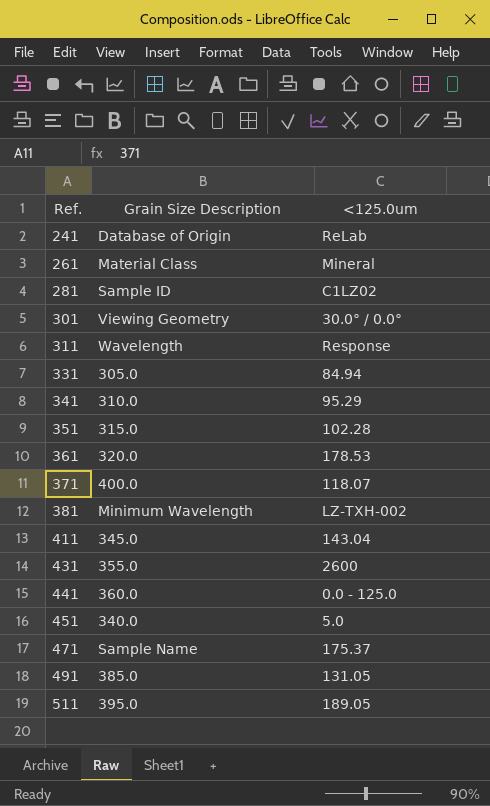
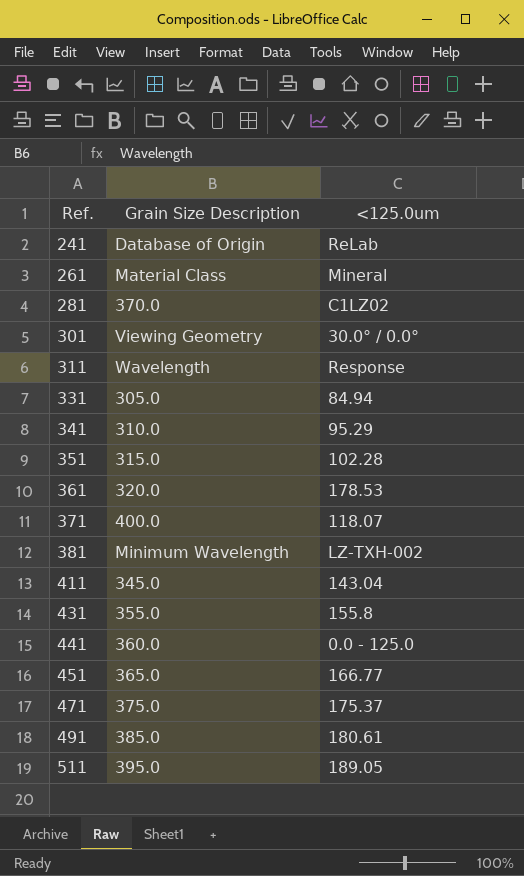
281 | Grain Size Description: Sample ID -> 370.0
431 | <125.0um: 2600 -> 155.8
451 | Grain Size Description: 340.0 -> 365.0
451 | <125.0um: 5.0 -> 166.77
471 | Grain Size Description: Sample Name -> 375.0
491 | <125.0um: 131.05 -> 180.61

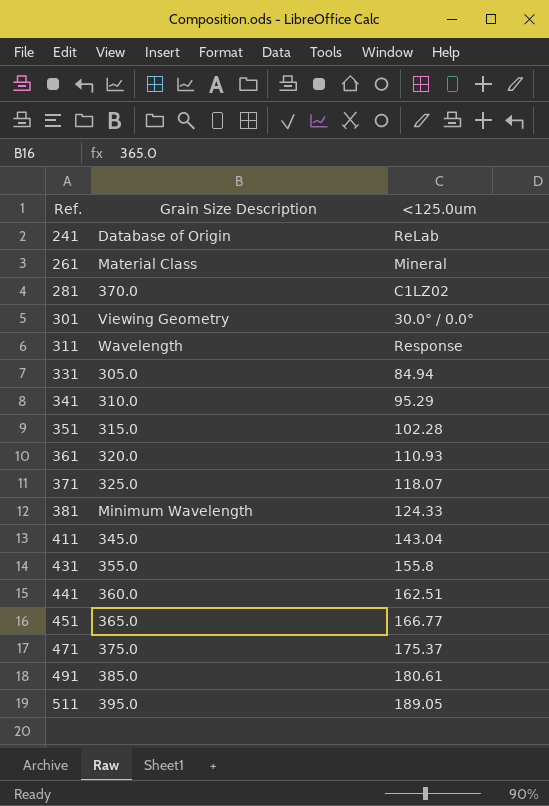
361 | <125.0um: 178.53 -> 110.93
371 | Grain Size Description: 400.0 -> 325.0
381 | <125.0um: LZ-TXH-002 -> 124.33
441 | <125.0um: 0.0 - 125.0 -> 162.51

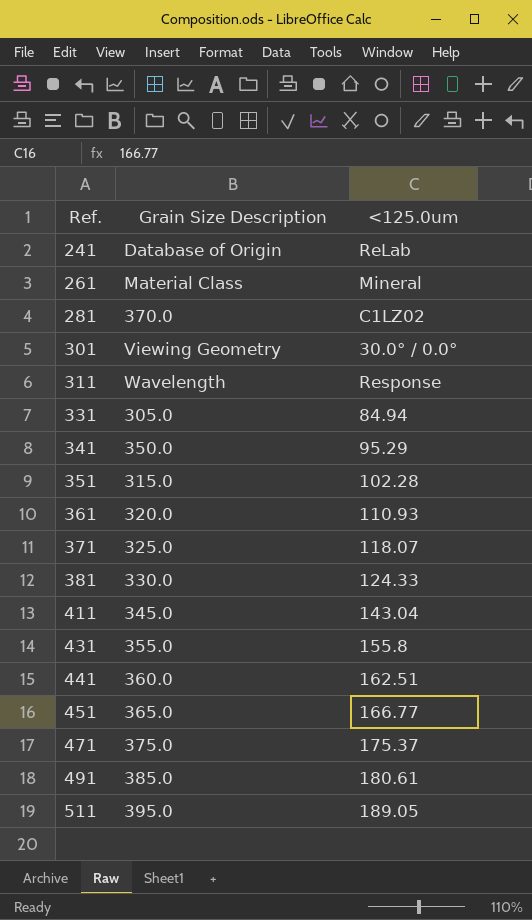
341 | Grain Size Description: 310.0 -> 350.0
381 | Grain Size Description: Minimum Wavelength -> 330.0

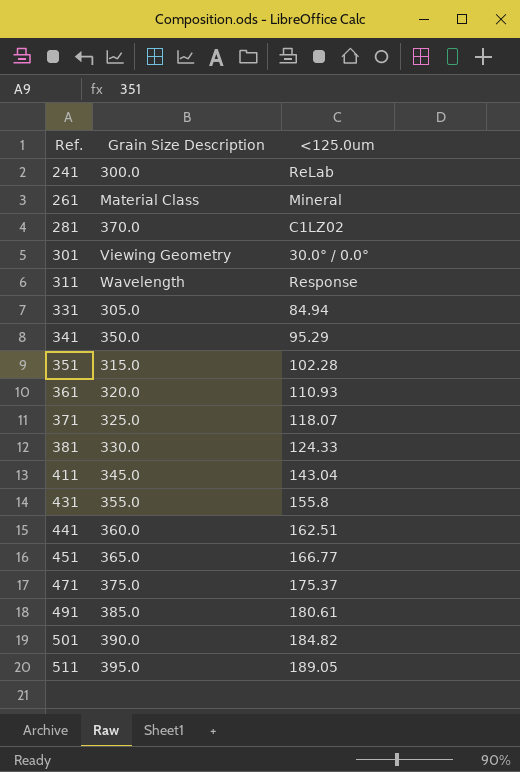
241 | Grain Size Description: Database of Origin -> 300.0
row 501: none -> 390.0 | 184.82

